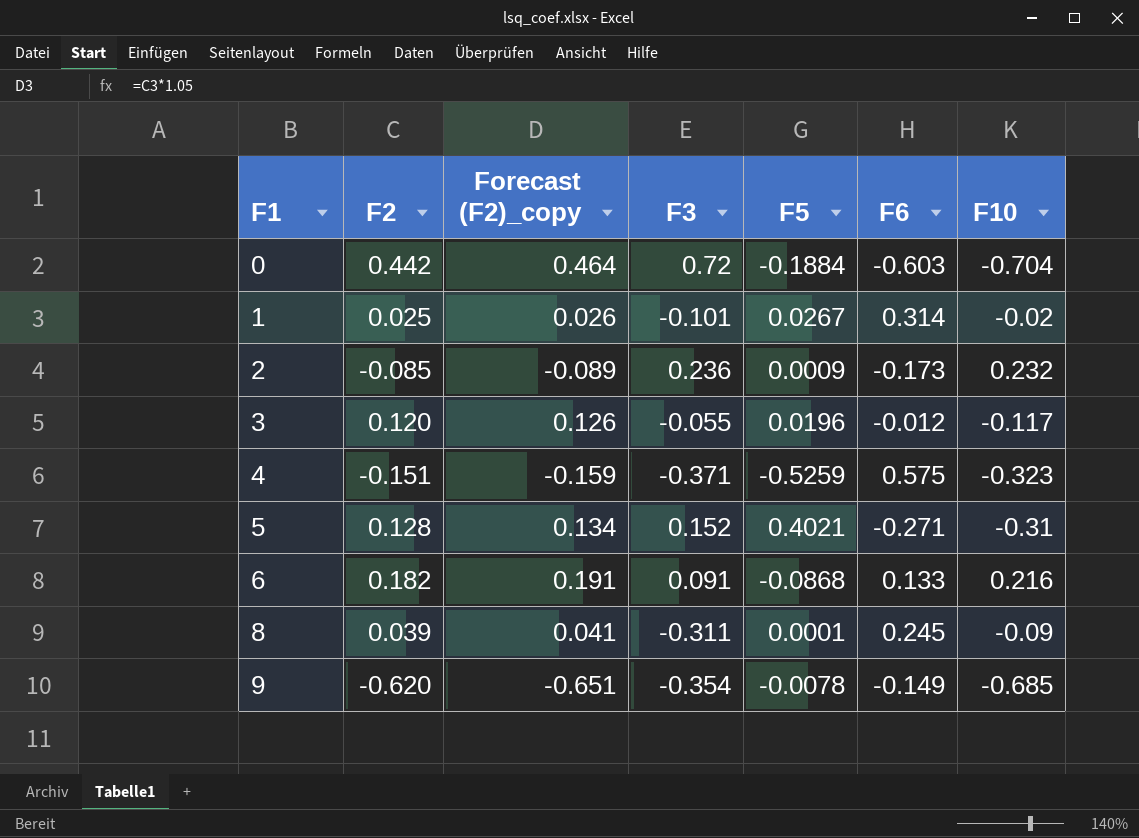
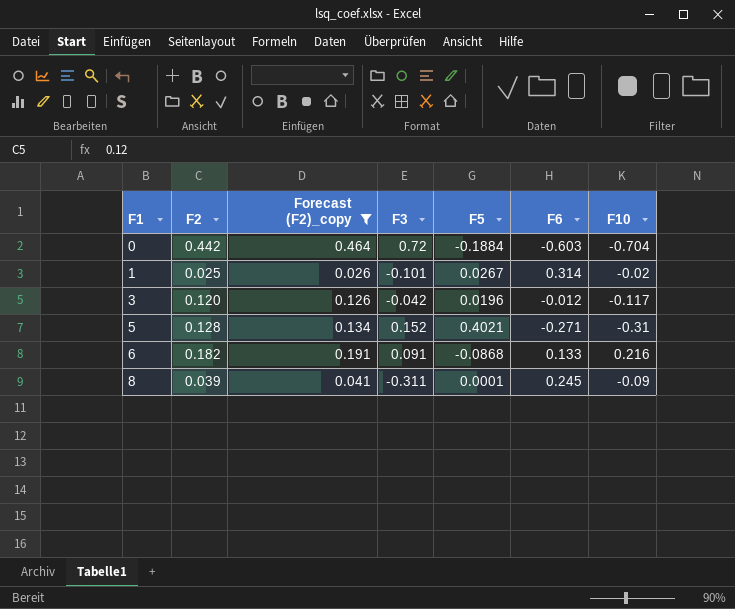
filter: none -> Forecast (F2)_copy >= 0.026
3 | F3: -0.055 -> -0.042

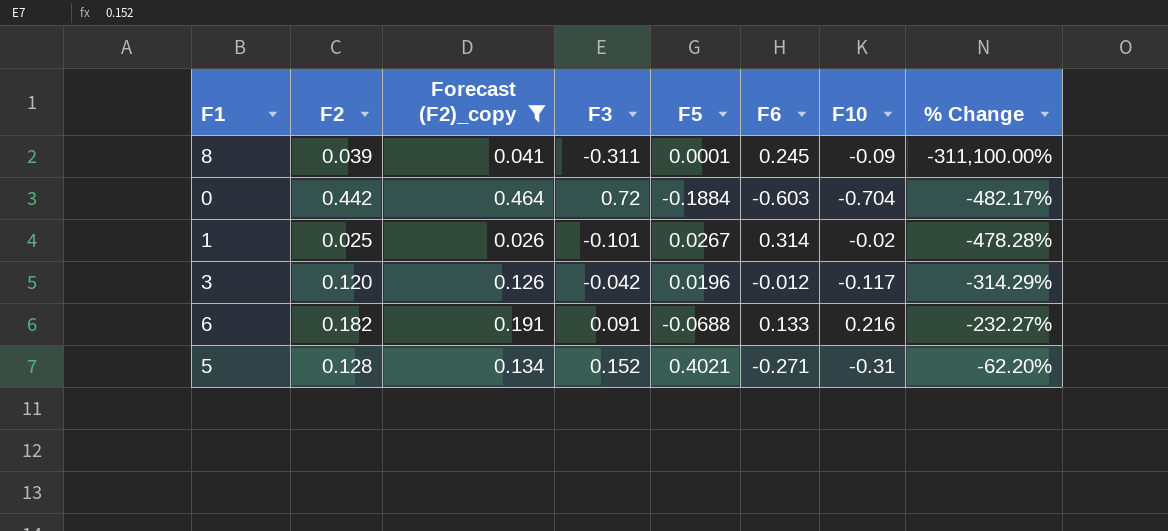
row order: F1 ascending -> % Change ascending
column % Change | formula: none -> ([F3] - [F5]) / [F5]
6 | F5: -0.0868 -> -0.0688

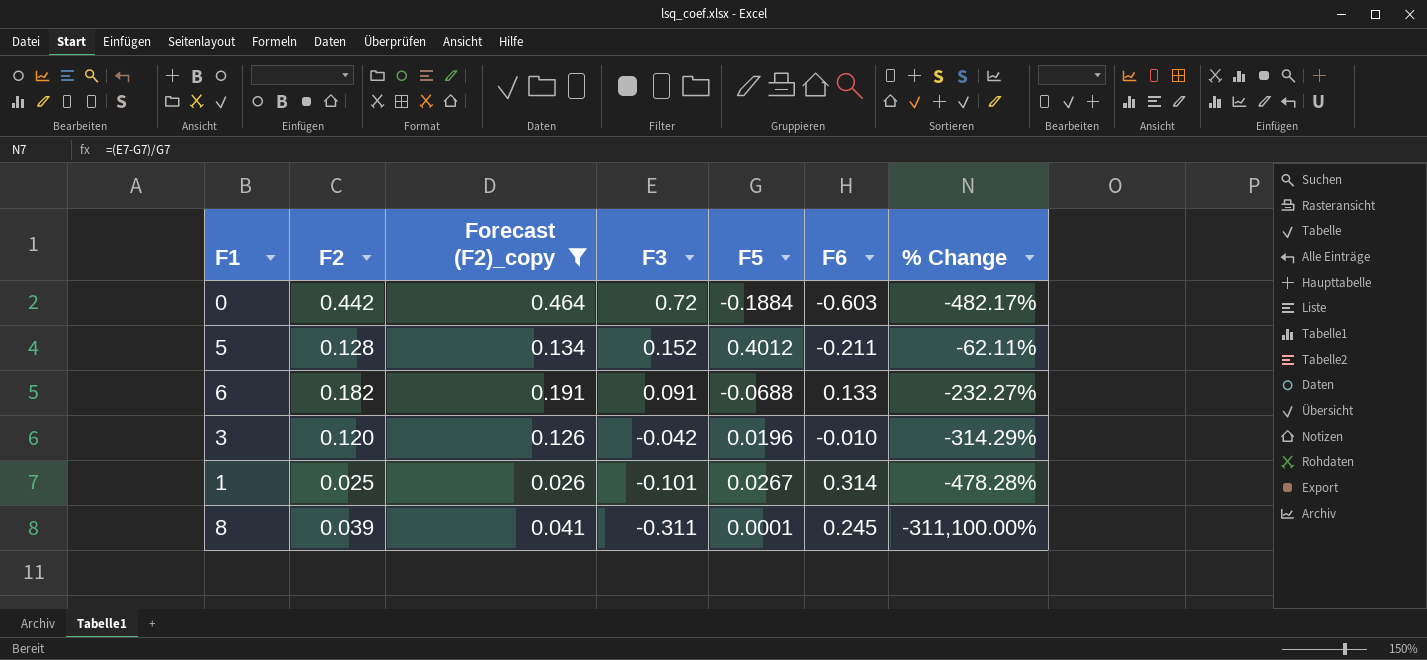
row order: % Change ascending -> F3 descending
column F10 | position: 7 -> none
5 | F5: 0.4021 -> 0.4012
5 | F6: -0.271 -> -0.211
5 | % Change: -62.20% -> -62.11%
3 | F6: -0.012 -> -0.010

